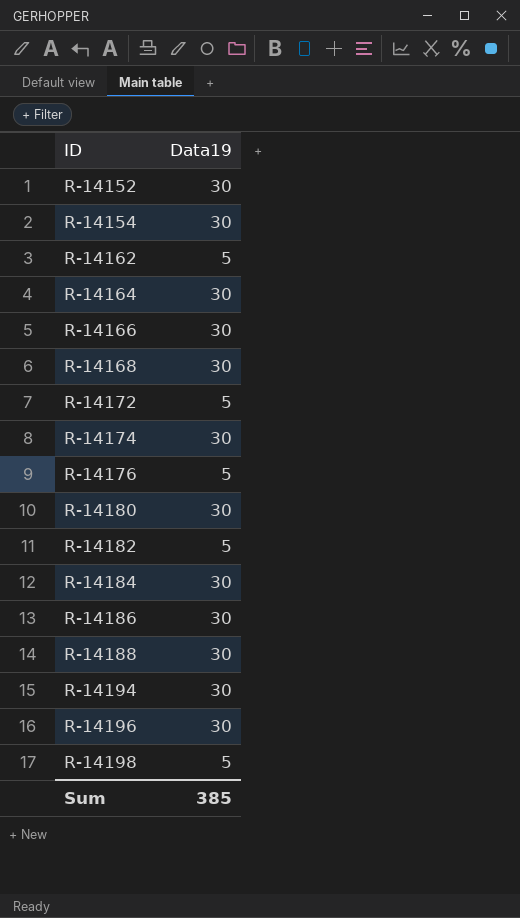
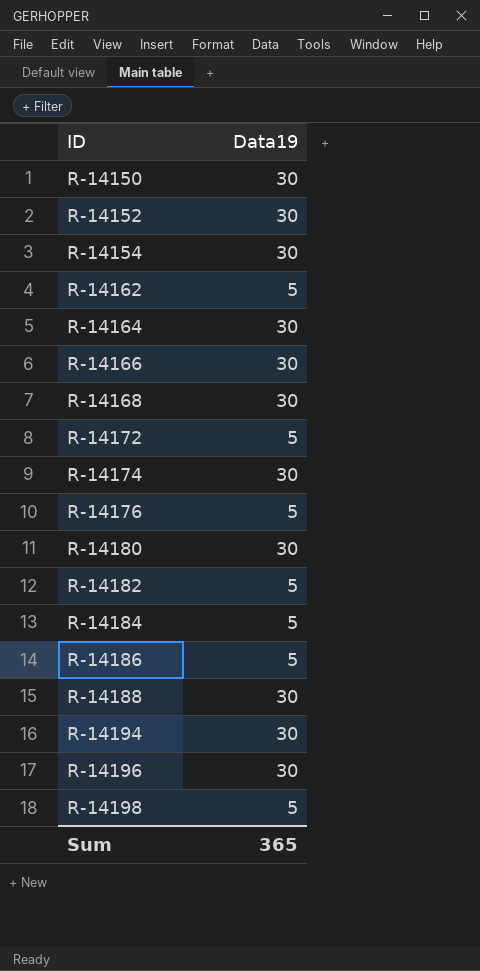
row R-14150: none -> 30
R-14184 | Data19: 30 -> 5
R-14186 | Data19: 30 -> 5
Sum | Data19: 385 -> 365

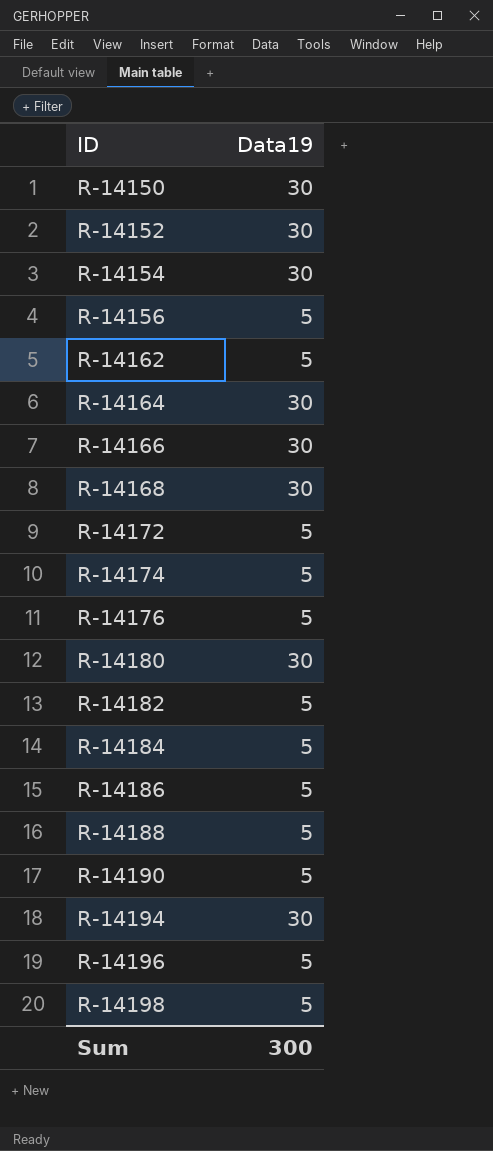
row R-14156: none -> 5
R-14174 | Data19: 30 -> 5
R-14188 | Data19: 30 -> 5
row R-14190: none -> 5
R-14196 | Data19: 30 -> 5
Sum | Data19: 365 -> 300

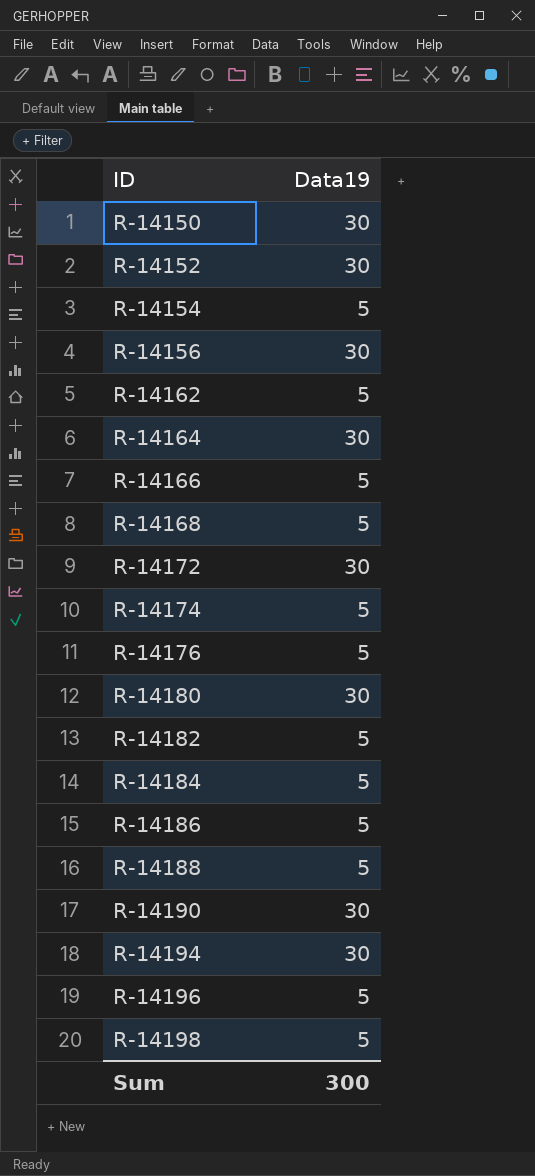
R-14154 | Data19: 30 -> 5
R-14156 | Data19: 5 -> 30
R-14166 | Data19: 30 -> 5
R-14168 | Data19: 30 -> 5
R-14172 | Data19: 5 -> 30
R-14190 | Data19: 5 -> 30

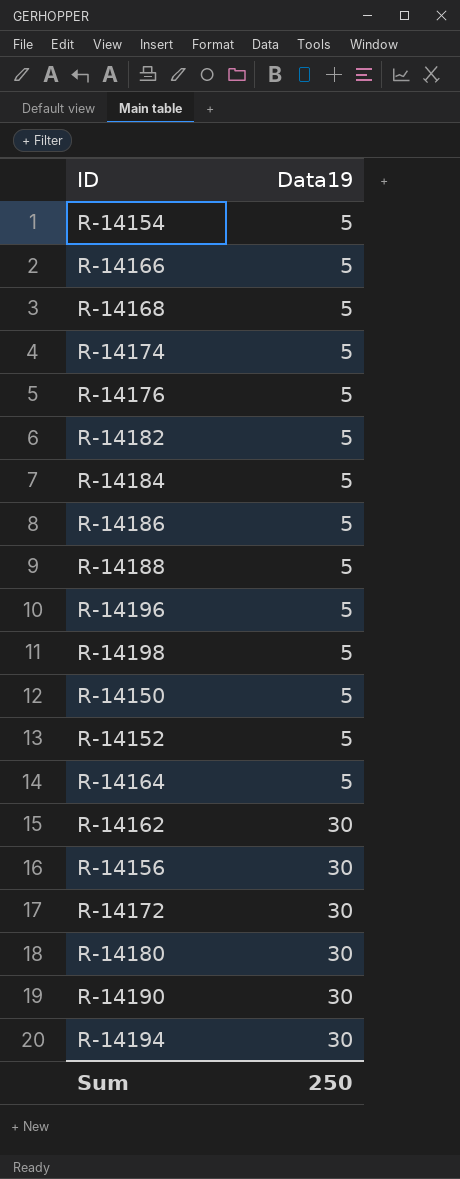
row order: ID ascending -> Data19 ascending
R-14150 | Data19: 30 -> 5
R-14152 | Data19: 30 -> 5
R-14164 | Data19: 30 -> 5
R-14162 | Data19: 5 -> 30
Sum | Data19: 300 -> 250

